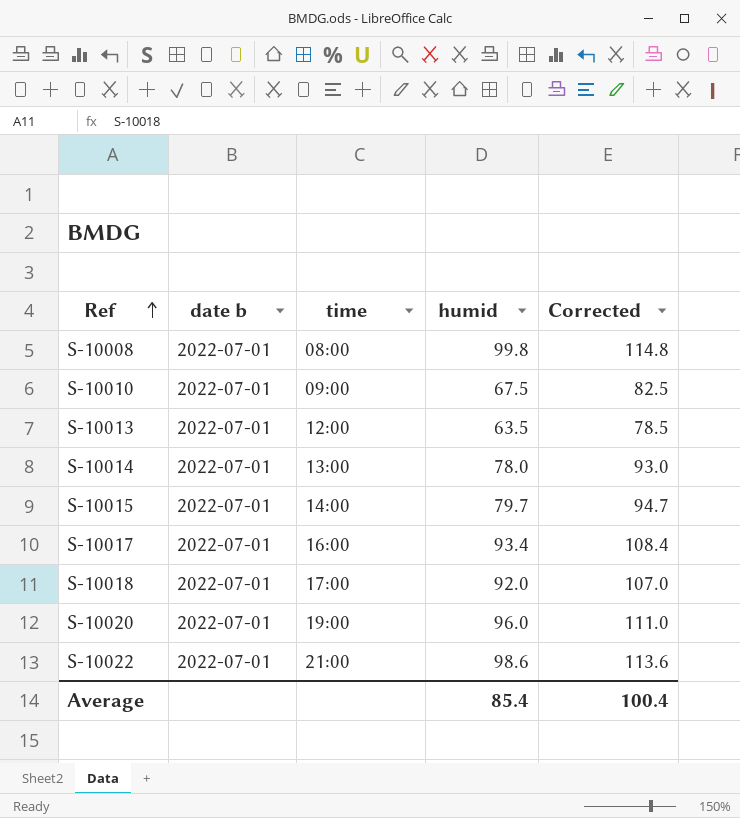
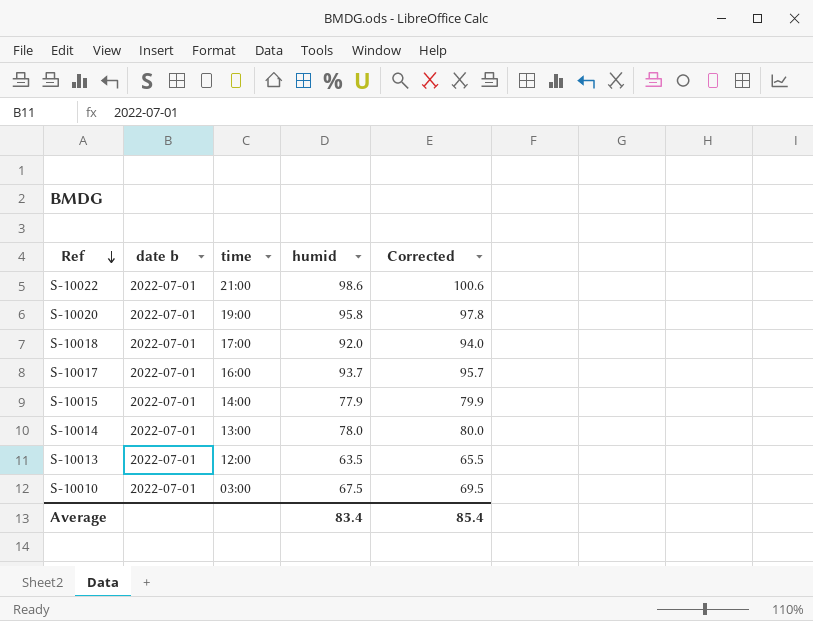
row order: Ref ascending -> Ref descending
column Corrected | formula: [humid] + 15 -> [humid] + 2
row S-10008: 2022-07-01 | 08:00 | 99.8 | 114.8 -> none
S-10020 | humid: 96.0 -> 95.8
S-10017 | humid: 93.4 -> 93.7
S-10015 | humid: 79.7 -> 77.9
S-10010 | time: 09:00 -> 03:00
Average | humid: 85.4 -> 83.4
Average | Corrected: 100.4 -> 85.4

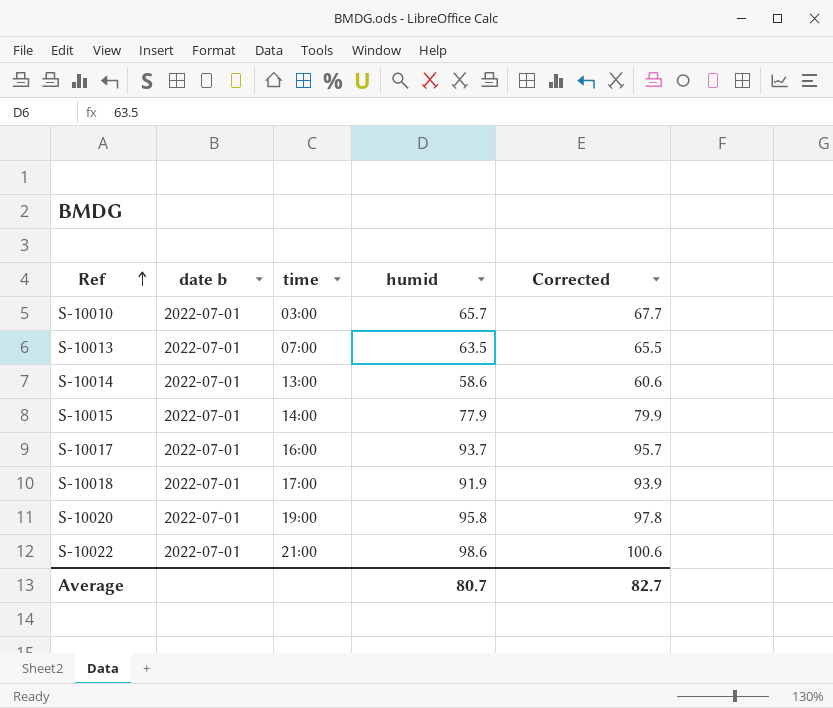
row order: Ref descending -> Ref ascending
S-10010 | humid: 67.5 -> 65.7
S-10010 | Corrected: 69.5 -> 67.7
S-10013 | time: 12:00 -> 07:00
S-10014 | humid: 78.0 -> 58.6
S-10014 | Corrected: 80.0 -> 60.6
S-10018 | humid: 92.0 -> 91.9
S-10018 | Corrected: 94.0 -> 93.9
Average | humid: 83.4 -> 80.7
Average | Corrected: 85.4 -> 82.7

